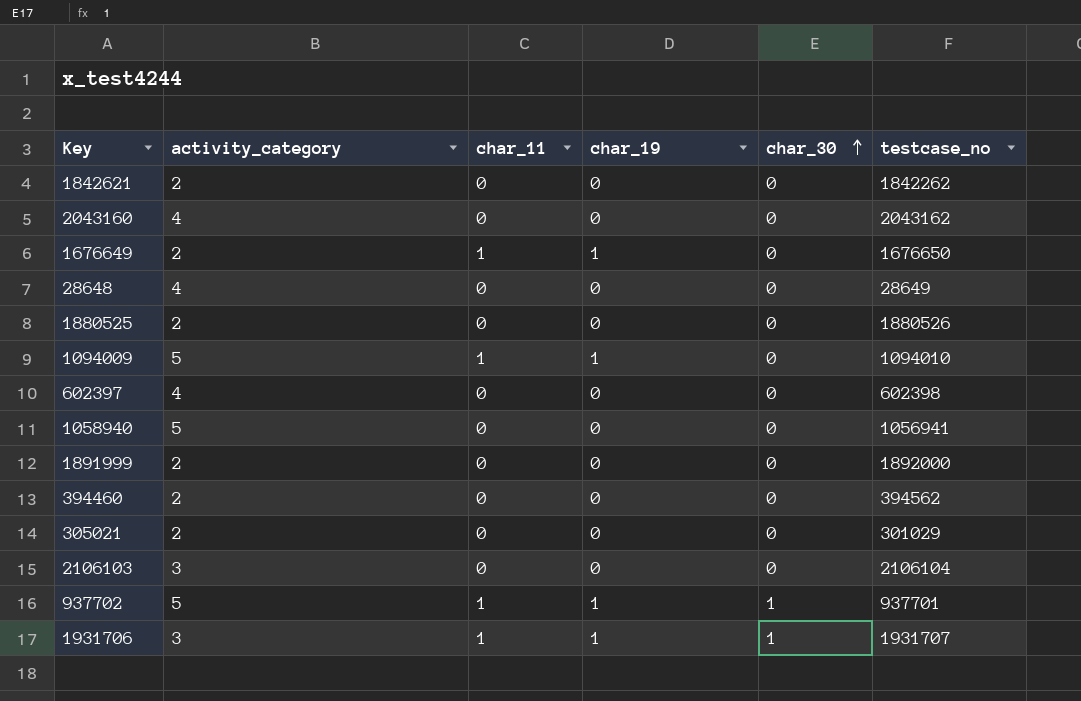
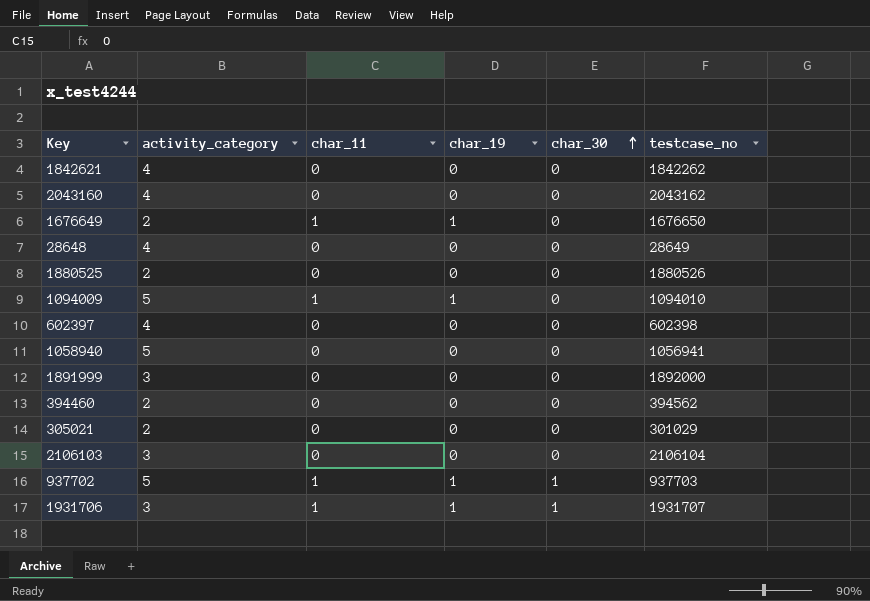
1842621 | activity_category: 2 -> 4
1891999 | activity_category: 2 -> 3
937702 | testcase_no: 937701 -> 937703

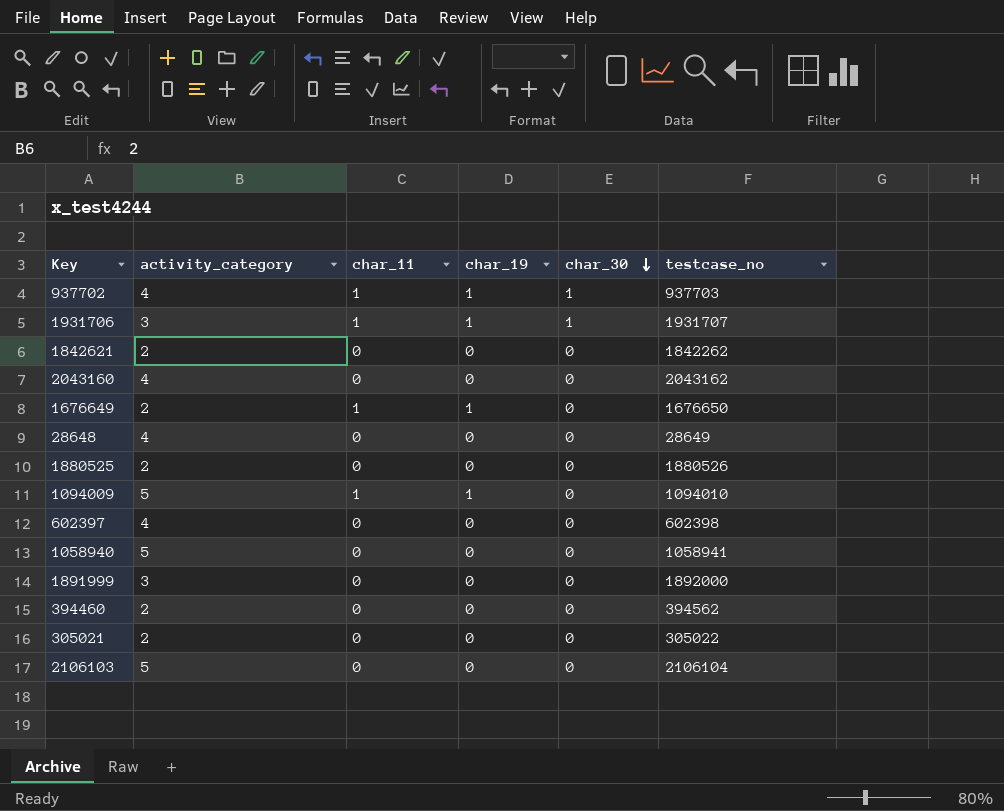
row order: char_30 ascending -> char_30 descending
937702 | activity_category: 5 -> 4
1842621 | activity_category: 4 -> 2
1058940 | testcase_no: 1056941 -> 1058941
305021 | testcase_no: 301029 -> 305022
2106103 | activity_category: 3 -> 5

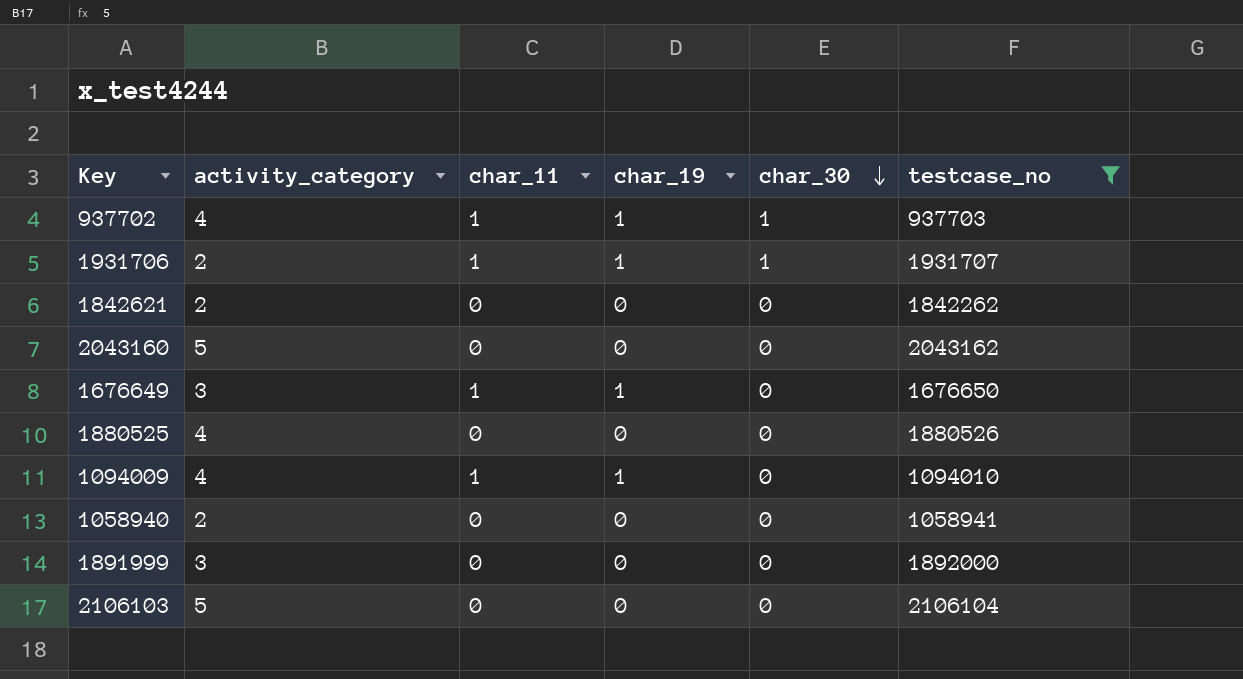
filter: none -> testcase_no >= 937703
1931706 | activity_category: 3 -> 2
2043160 | activity_category: 4 -> 5
1676649 | activity_category: 2 -> 3
1880525 | activity_category: 2 -> 4
1094009 | activity_category: 5 -> 4
1058940 | activity_category: 5 -> 2

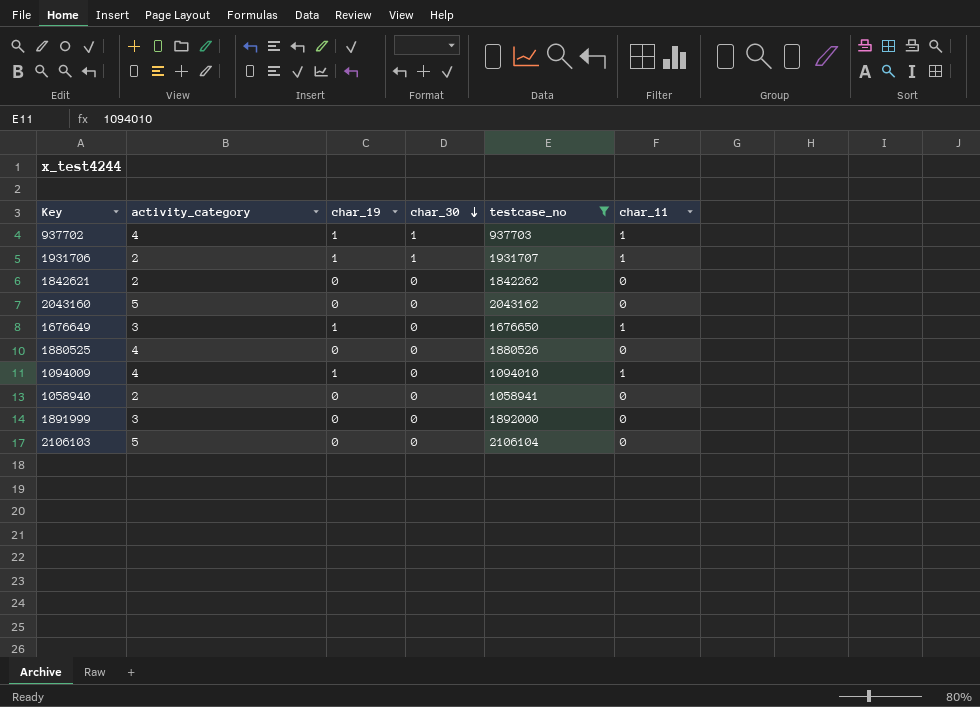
column char_11 | position: 3 -> 6

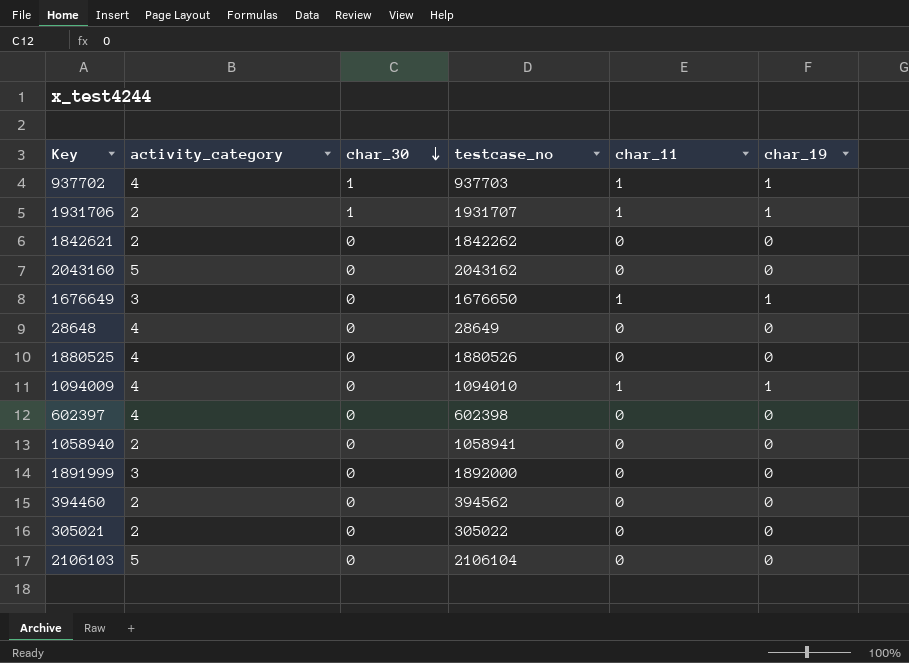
filter: testcase_no >= 937703 -> none
column char_19 | position: 3 -> 6

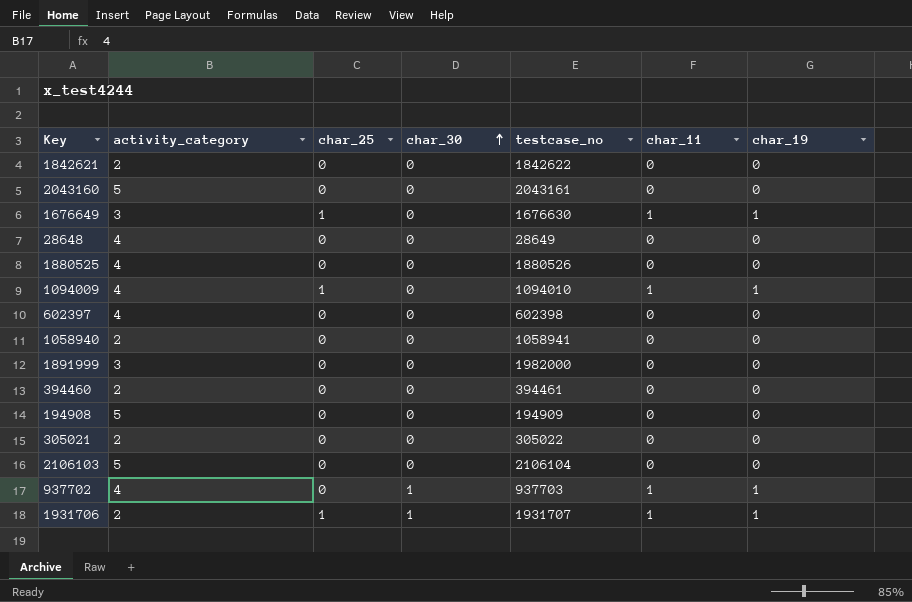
row order: char_30 descending -> char_30 ascending
column char_25 | position: none -> 3
1842621 | testcase_no: 1842262 -> 1842622
2043160 | testcase_no: 2043162 -> 2043161
1676649 | testcase_no: 1676650 -> 1676630
1891999 | testcase_no: 1892000 -> 1982000
394460 | testcase_no: 394562 -> 394461
row 194908: none -> 5 | 0 | 0 | 194909 | 0 | 0

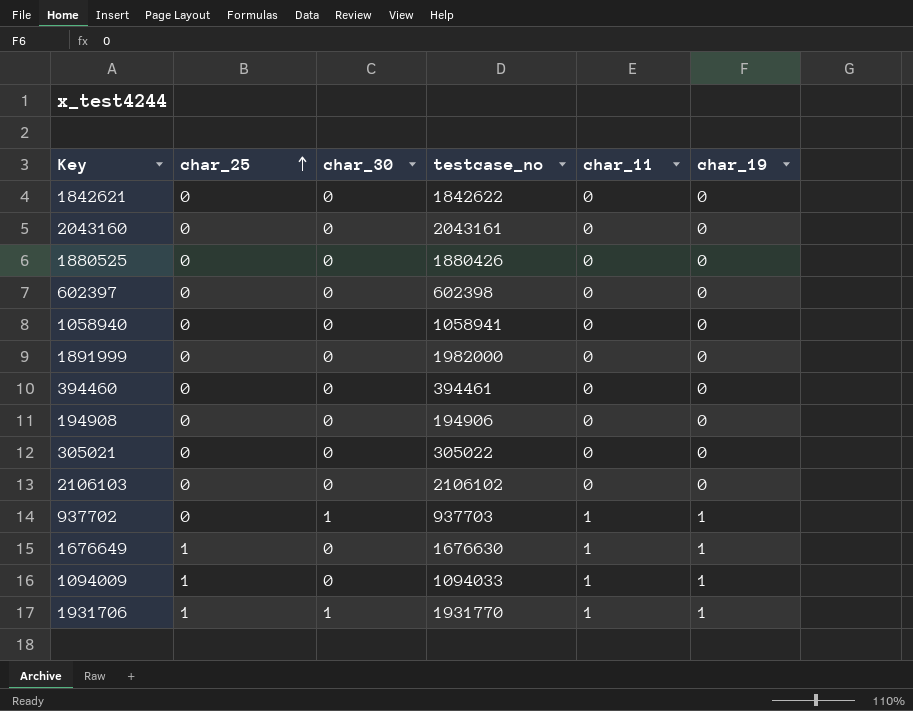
row order: char_30 ascending -> char_25 ascending
column activity_category | position: 2 -> none
row 28648: 4 | 0 | 0 | 28649 | 0 | 0 -> none
1880525 | testcase_no: 1880526 -> 1880426
194908 | testcase_no: 194909 -> 194906
2106103 | testcase_no: 2106104 -> 2106102
1094009 | testcase_no: 1094010 -> 1094033
1931706 | testcase_no: 1931707 -> 1931770

